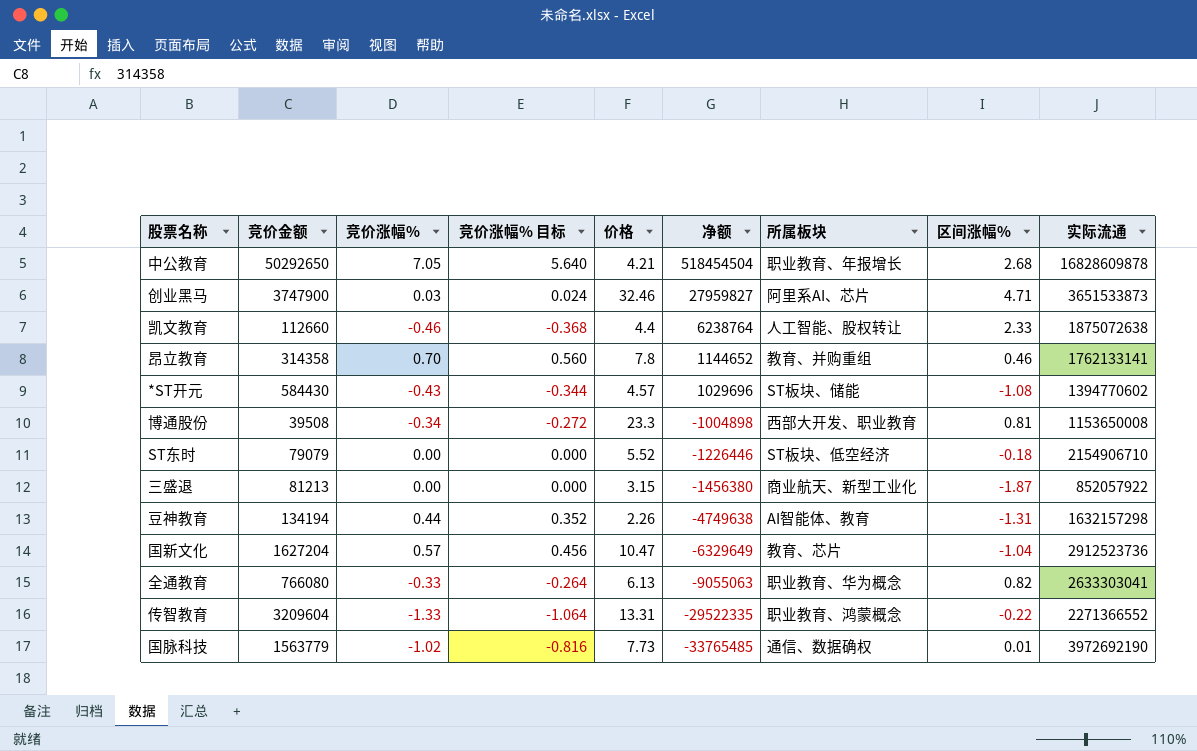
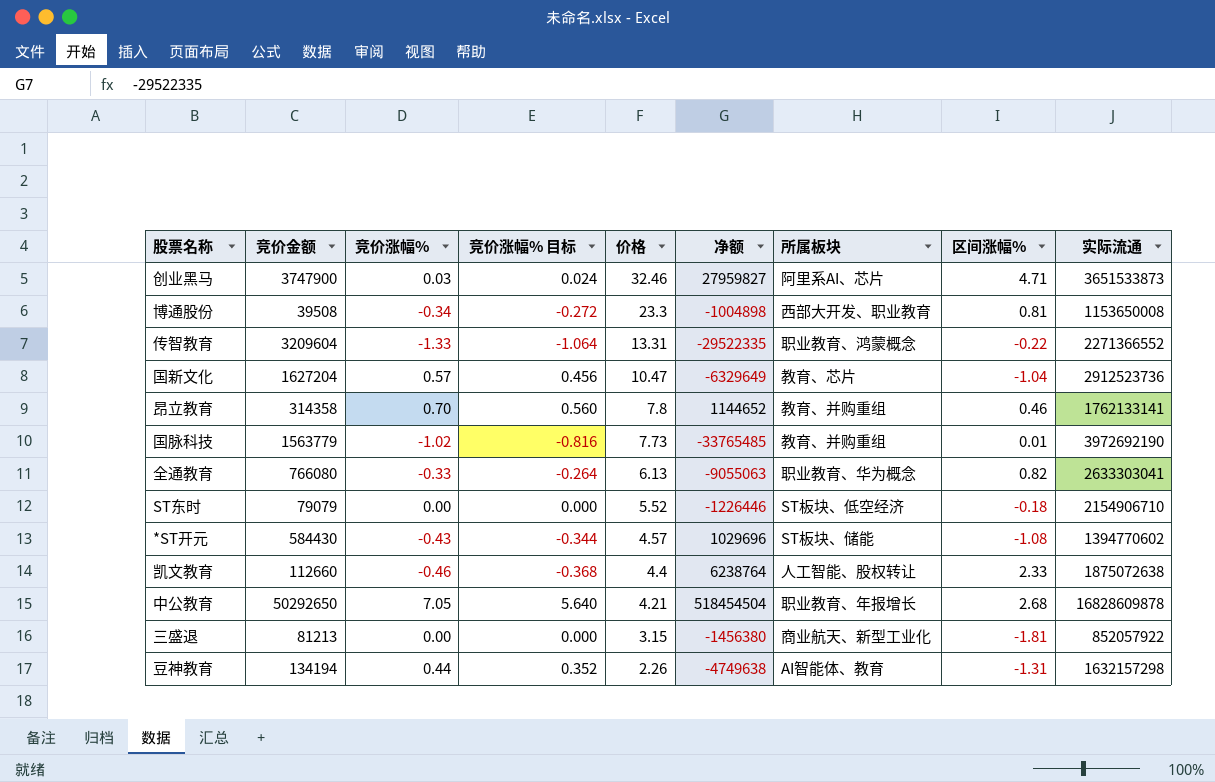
row order: 净额 descending -> 价格 descending
国脉科技 | 所属板块: 通信、数据确权 -> 教育、并购重组
三盛退 | 区间涨幅%: -1.87 -> -1.81

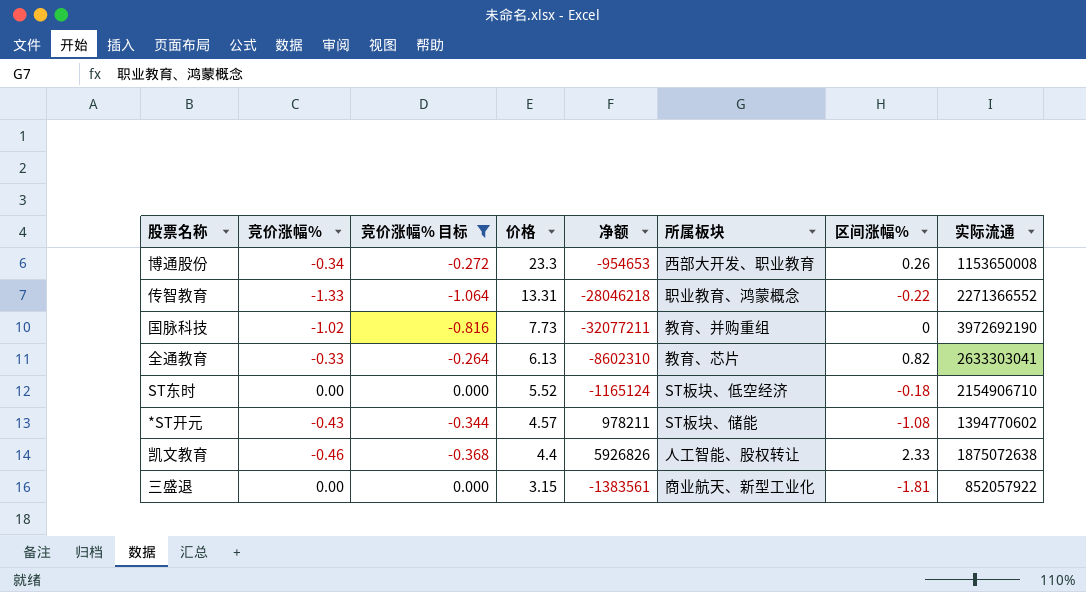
filter: none -> 竞价涨幅% 目标 <= 0.000
column 竞价金额 | position: 2 -> none
博通股份 | 净额: -1004898 -> -954653
博通股份 | 区间涨幅%: 0.81 -> 0.26
传智教育 | 净额: -29522335 -> -28046218
国脉科技 | 净额: -33765485 -> -32077211
国脉科技 | 区间涨幅%: 0.01 -> 0
全通教育 | 净额: -9055063 -> -8602310
全通教育 | 所属板块: 职业教育、华为概念 -> 教育、芯片
ST东时 | 净额: -1226446 -> -1165124
*ST开元 | 净额: 1029696 -> 978211
凯文教育 | 净额: 6238764 -> 5926826
三盛退 | 净额: -1456380 -> -1383561

